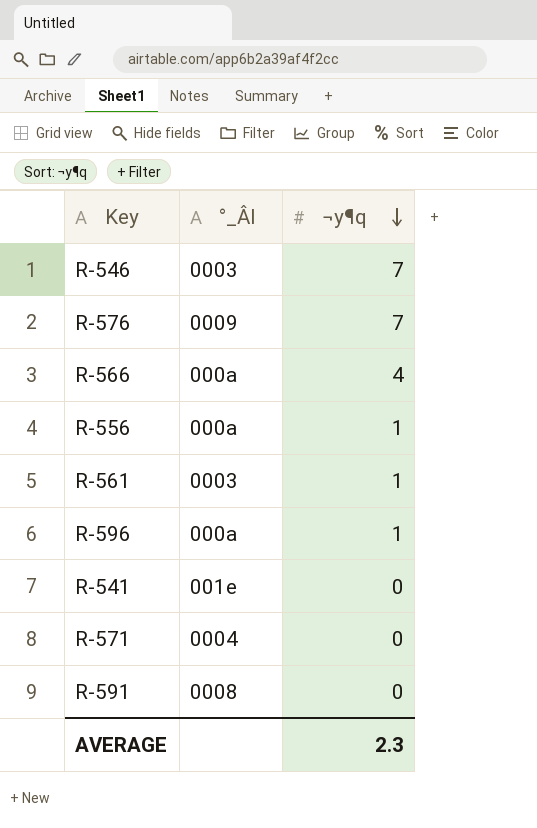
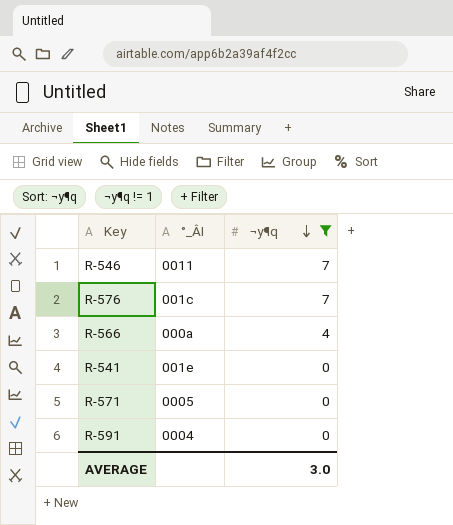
filter: none -> ¬y¶q != 1
R-546 | °_ÂI: 0003 -> 0011
R-576 | °_ÂI: 0009 -> 001c
R-571 | °_ÂI: 0004 -> 0005
R-591 | °_ÂI: 0008 -> 0004
AVERAGE | ¬y¶q: 2.3 -> 3.0

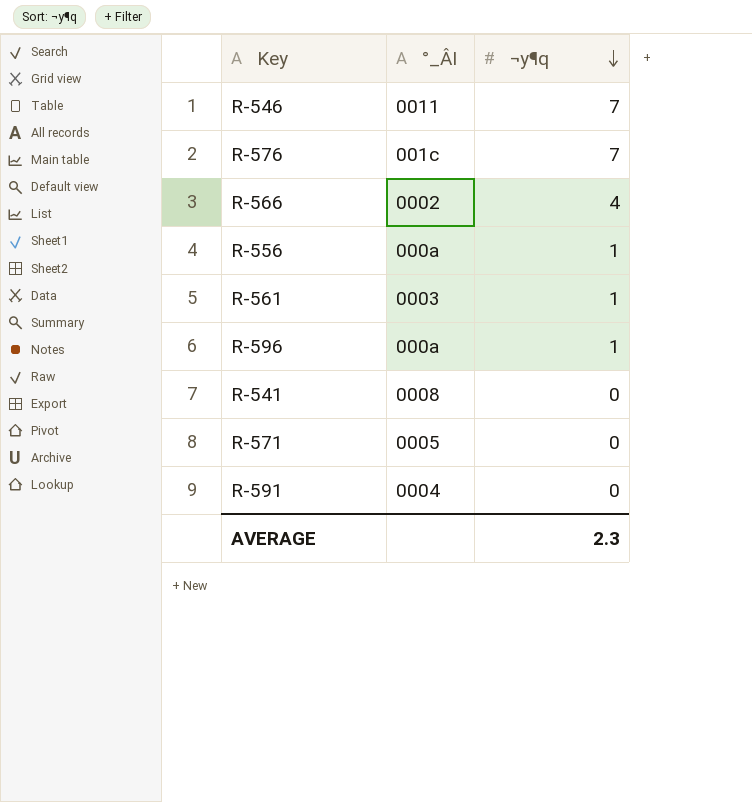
filter: ¬y¶q != 1 -> none
R-566 | °_ÂI: 000a -> 0002
R-541 | °_ÂI: 001e -> 0008
AVERAGE | ¬y¶q: 3.0 -> 2.3

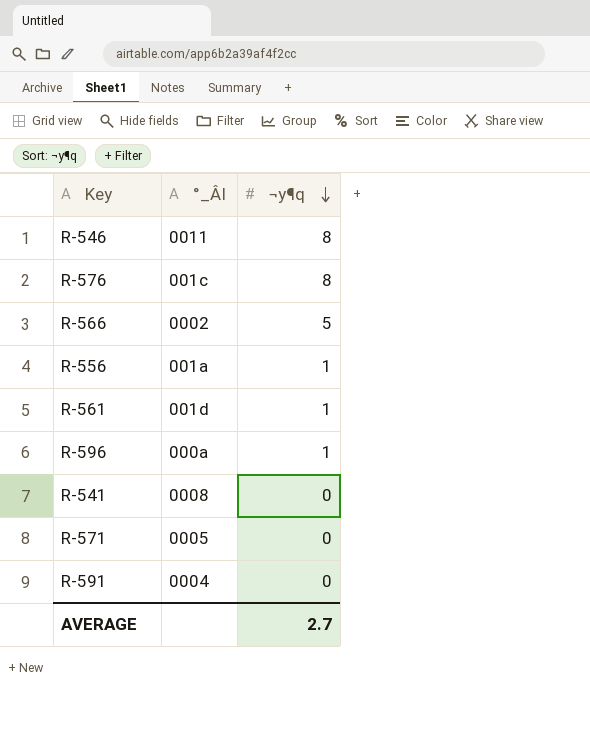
R-546 | ¬y¶q: 7 -> 8
R-576 | ¬y¶q: 7 -> 8
R-566 | ¬y¶q: 4 -> 5
R-556 | °_ÂI: 000a -> 001a
R-561 | °_ÂI: 0003 -> 001d
AVERAGE | ¬y¶q: 2.3 -> 2.7

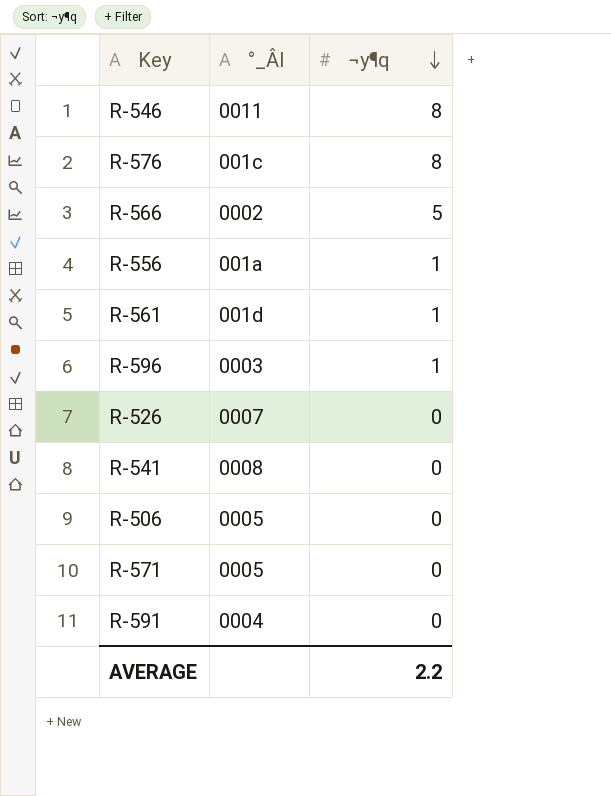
R-596 | °_ÂI: 000a -> 0003
row R-526: none -> 0007 | 0
row R-506: none -> 0005 | 0
AVERAGE | ¬y¶q: 2.7 -> 2.2

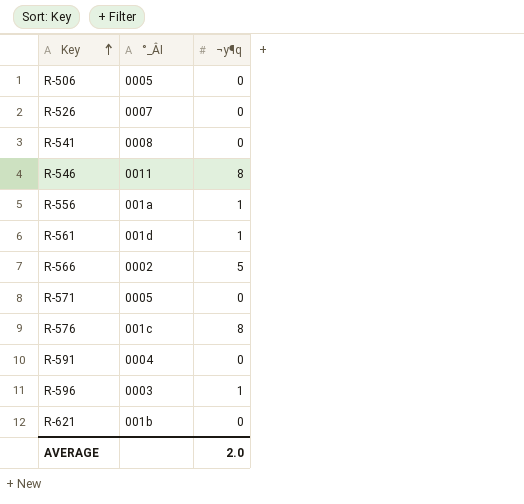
row order: ¬y¶q descending -> Key ascending
row R-621: none -> 001b | 0
AVERAGE | ¬y¶q: 2.2 -> 2.0

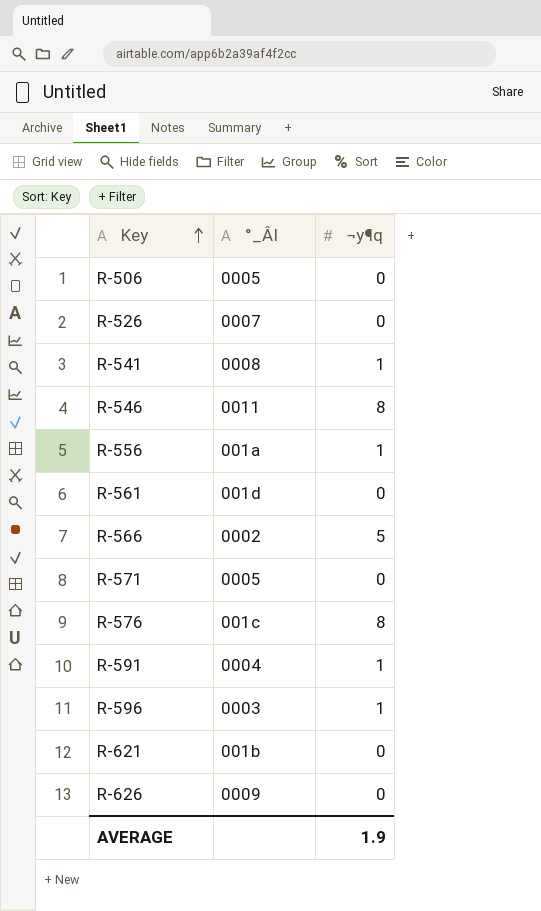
R-541 | ¬y¶q: 0 -> 1
R-561 | ¬y¶q: 1 -> 0
R-591 | ¬y¶q: 0 -> 1
row R-626: none -> 0009 | 0
AVERAGE | ¬y¶q: 2.0 -> 1.9

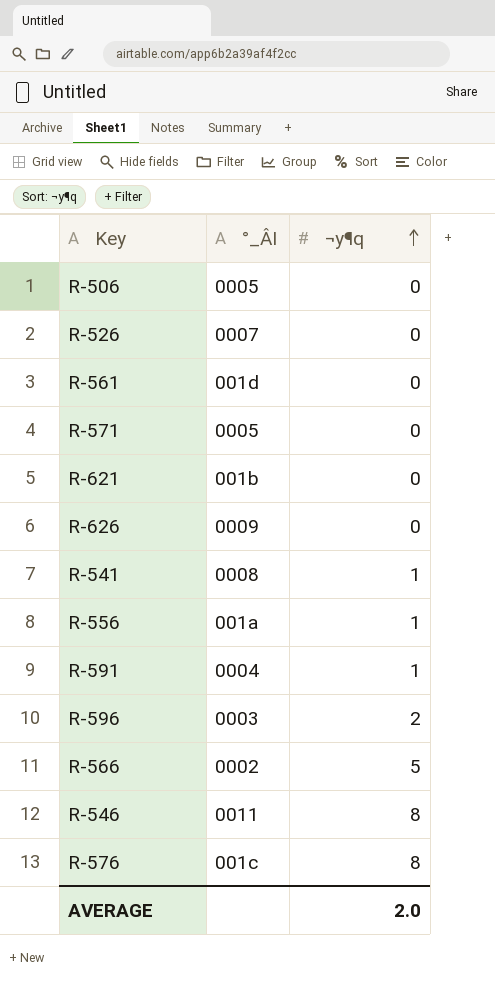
row order: Key ascending -> ¬y¶q ascending
R-596 | ¬y¶q: 1 -> 2
AVERAGE | ¬y¶q: 1.9 -> 2.0

